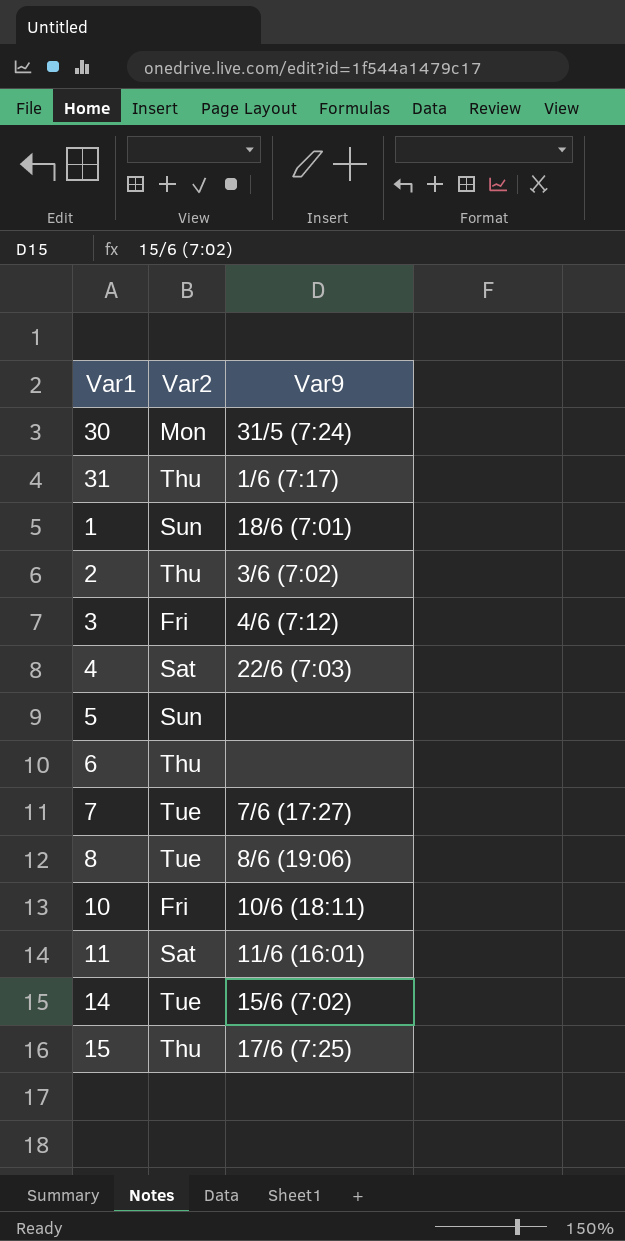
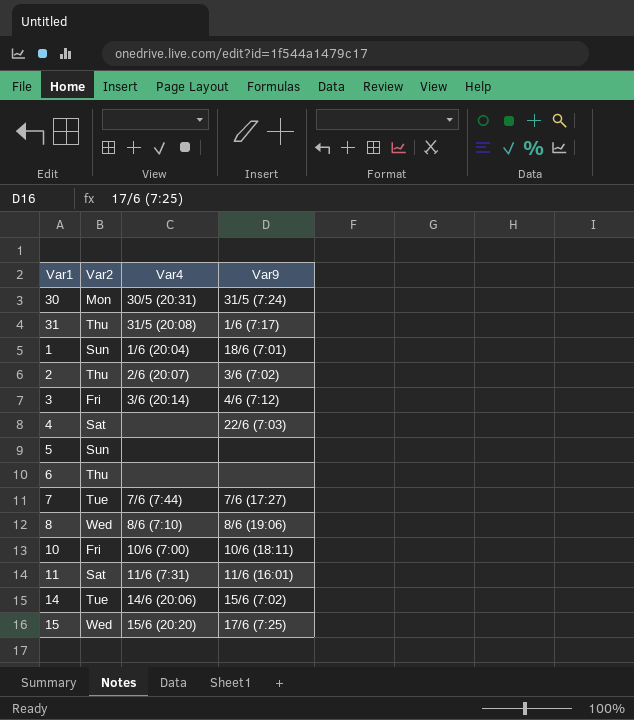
column Var4 | position: none -> 3
8 | Var2: Tue -> Wed
15 | Var2: Thu -> Wed

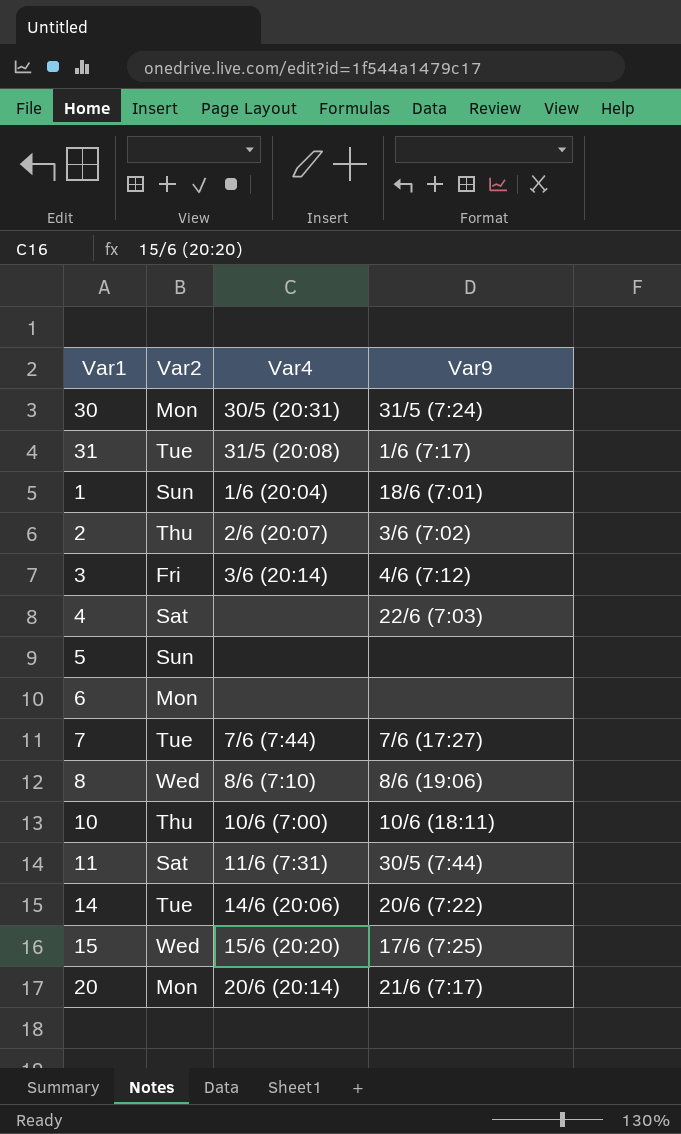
31 | Var2: Thu -> Tue
6 | Var2: Thu -> Mon
10 | Var2: Fri -> Thu
11 | Var9: 11/6 (16:01) -> 30/5 (7:44)
14 | Var9: 15/6 (7:02) -> 20/6 (7:22)
row 20: none -> Mon | 20/6 (20:14) | 21/6 (7:17)

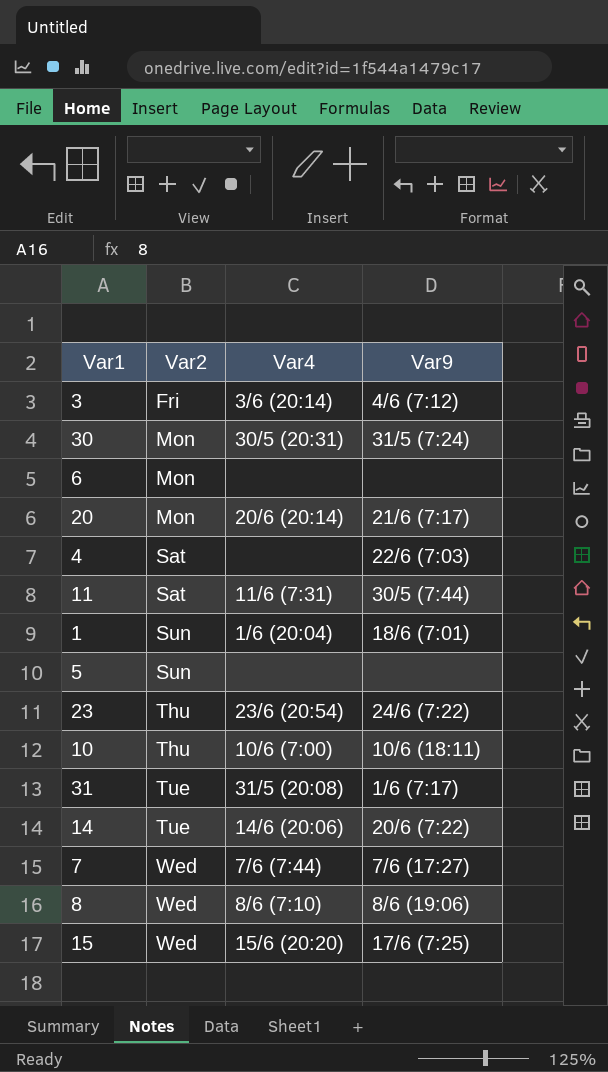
row order: none -> Var2 ascending
row 2: Thu | 2/6 (20:07) | 3/6 (7:02) -> none
row 23: none -> Thu | 23/6 (20:54) | 24/6 (7:22)
7 | Var2: Tue -> Wed

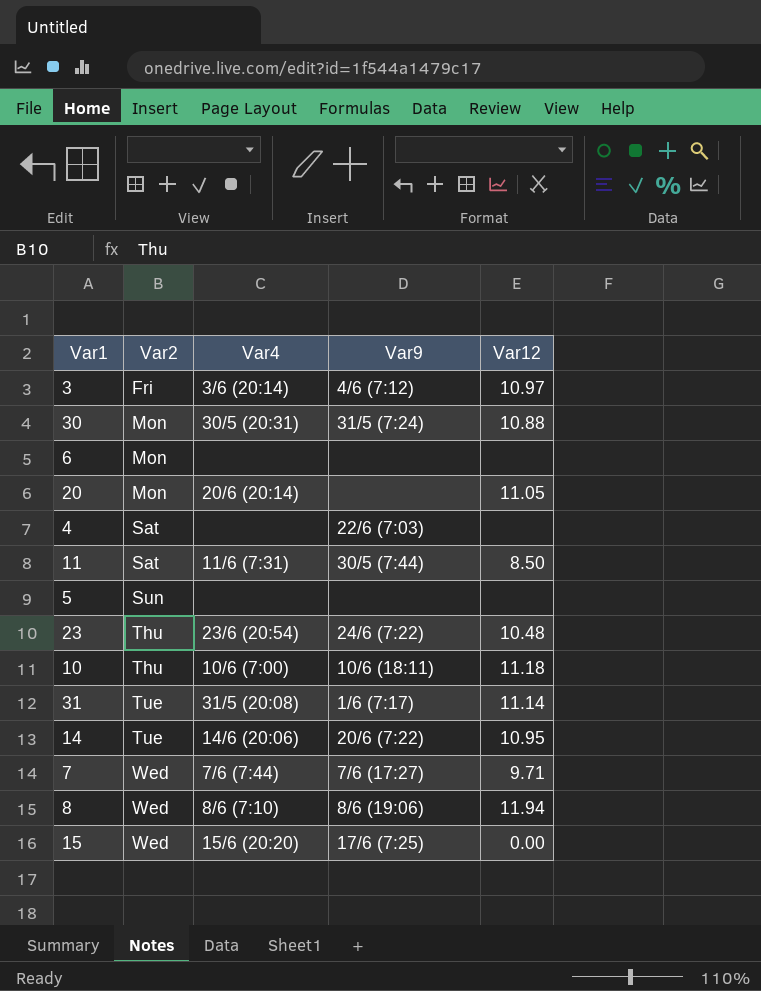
column Var12 | position: none -> 5
row 1: Sun | 1/6 (20:04) | 18/6 (7:01) -> none
20 | Var9: 21/6 (7:17) -> none

